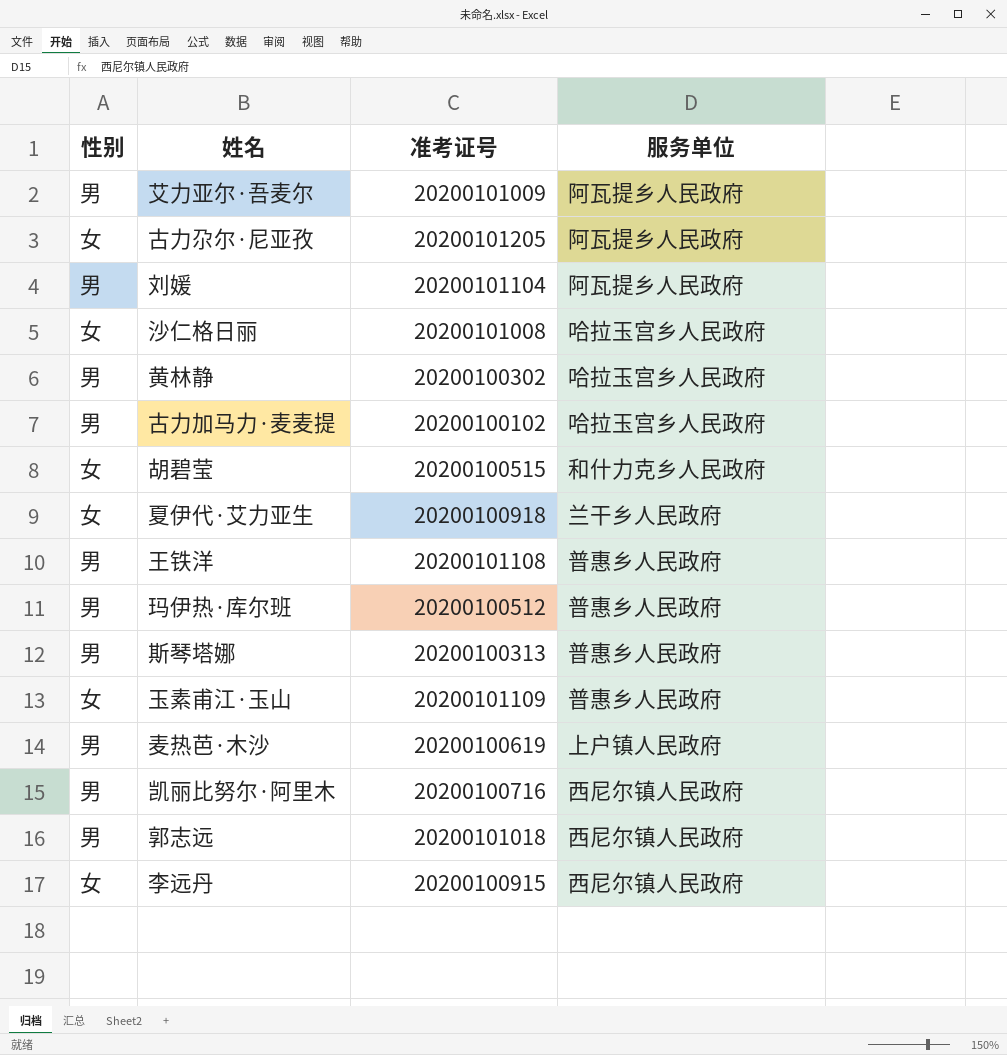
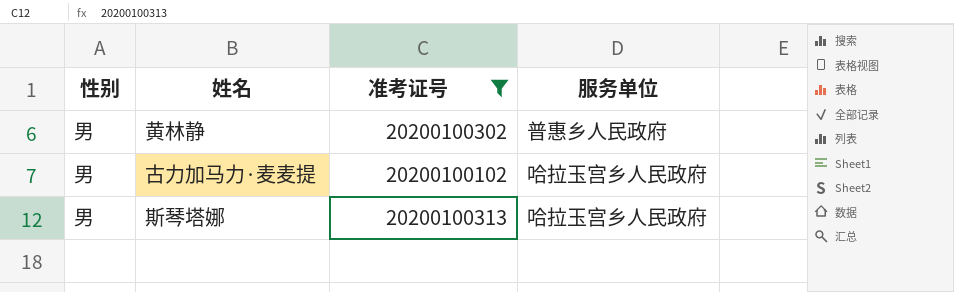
filter: none -> 准考证号 <= 20200100313
黄林静 | 服务单位: 哈拉玉宫乡人民政府 -> 普惠乡人民政府
斯琴塔娜 | 服务单位: 普惠乡人民政府 -> 哈拉玉宫乡人民政府

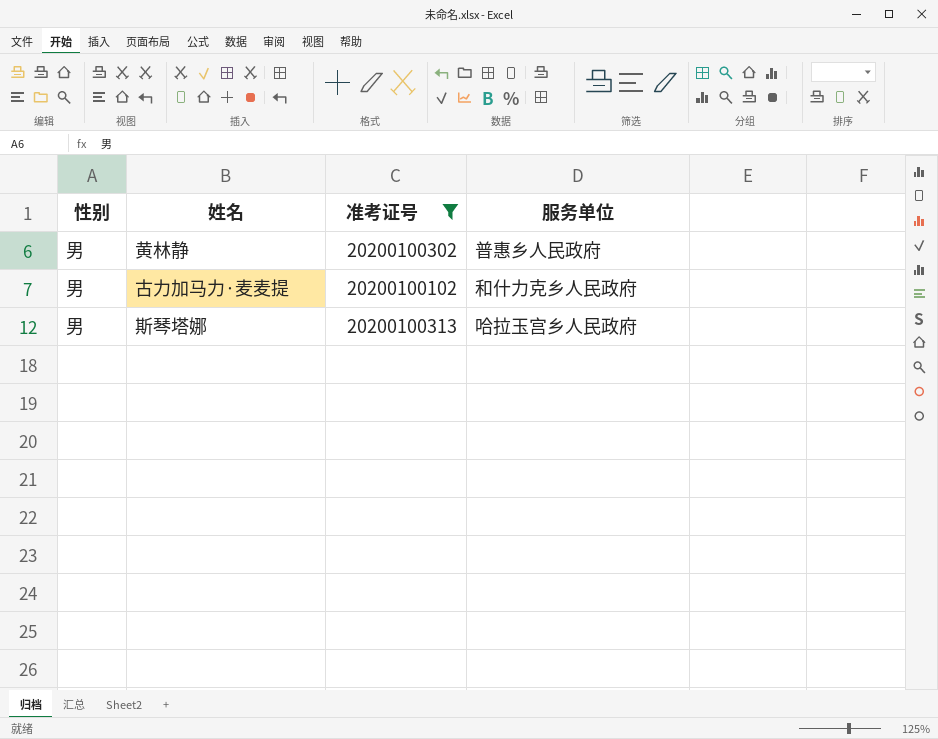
古力加马力·麦麦提 | 服务单位: 哈拉玉宫乡人民政府 -> 和什力克乡人民政府

